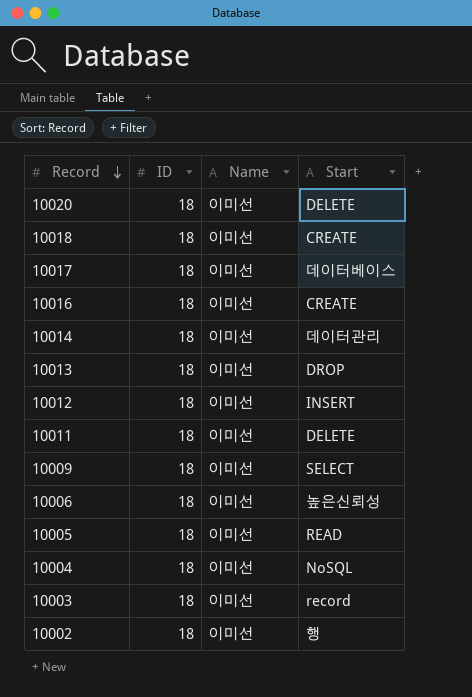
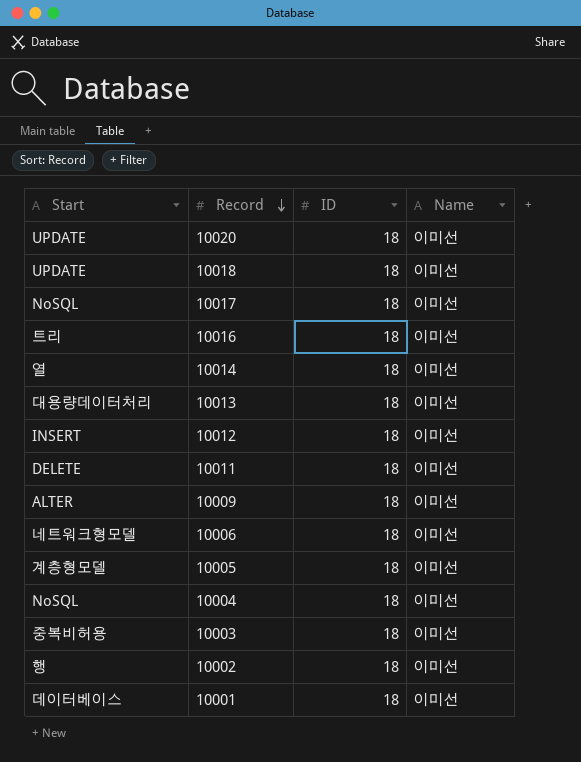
column Start | position: 4 -> 1
10020 | Start: DELETE -> UPDATE
10018 | Start: CREATE -> UPDATE
10017 | Start: 데이터베이스 -> NoSQL
10016 | Start: CREATE -> 트리
10014 | Start: 데이터관리 -> 열
10013 | Start: DROP -> 대용량데이터처리
10009 | Start: SELECT -> ALTER
10006 | Start: 높은신뢰성 -> 네트워크형모델
10005 | Start: READ -> 계층형모델
10003 | Start: record -> 중복비허용
row 10001: none -> 데이터베이스 | 18 | 이미선

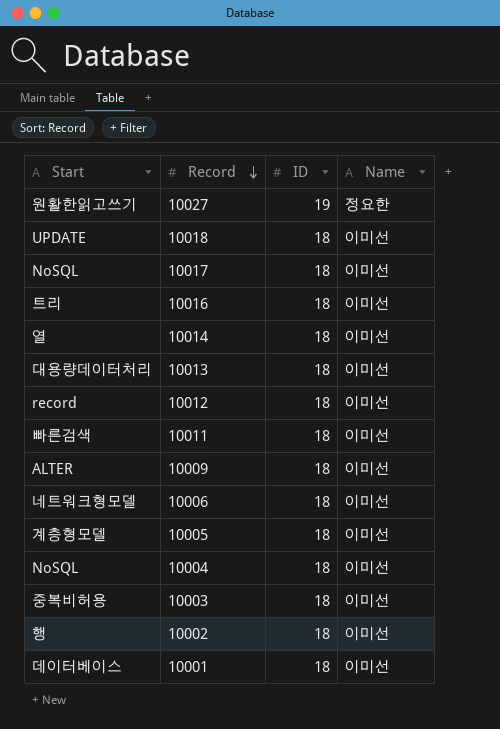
row 10020: UPDATE | 18 | 이미선 -> none
row 10027: none -> 원활한읽고쓰기 | 19 | 정요한
10012 | Start: INSERT -> record
10011 | Start: DELETE -> 빠른검색

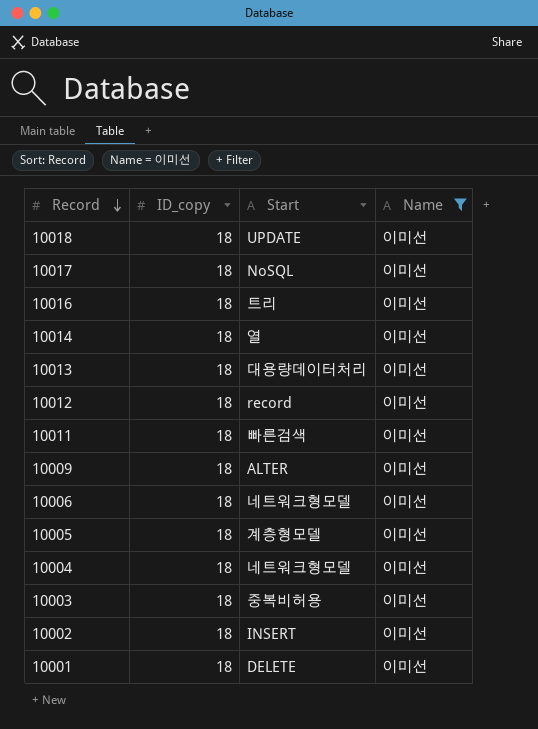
filter: none -> Name = 이미선
column name: ID -> ID_copy
column Start | position: 1 -> 3
10004 | Start: NoSQL -> 네트워크형모델
10002 | Start: 행 -> INSERT
10001 | Start: 데이터베이스 -> DELETE

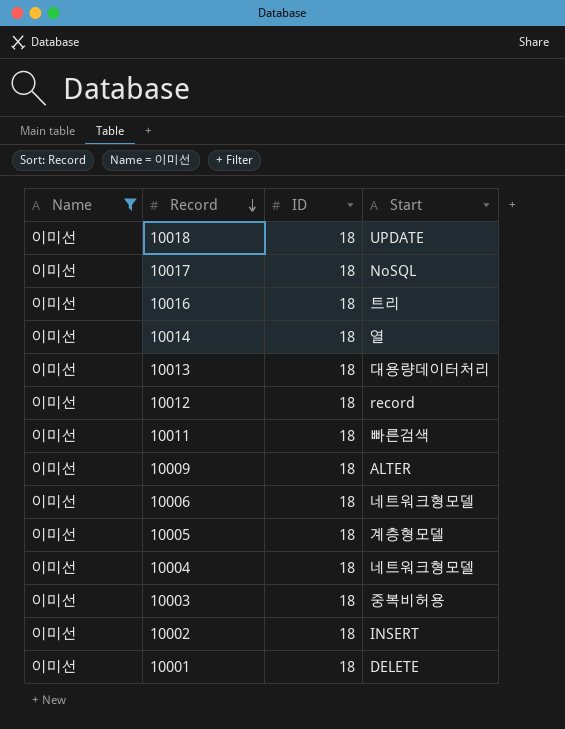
column Name | position: 4 -> 1
column name: ID_copy -> ID

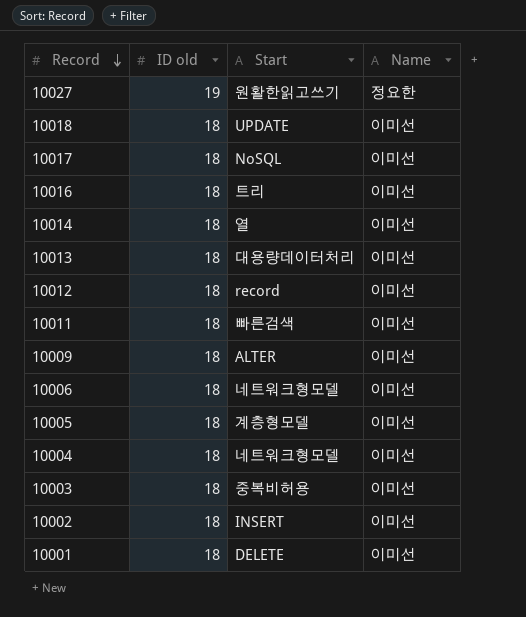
filter: Name = 이미선 -> none
column name: ID -> ID old
column Name | position: 1 -> 4

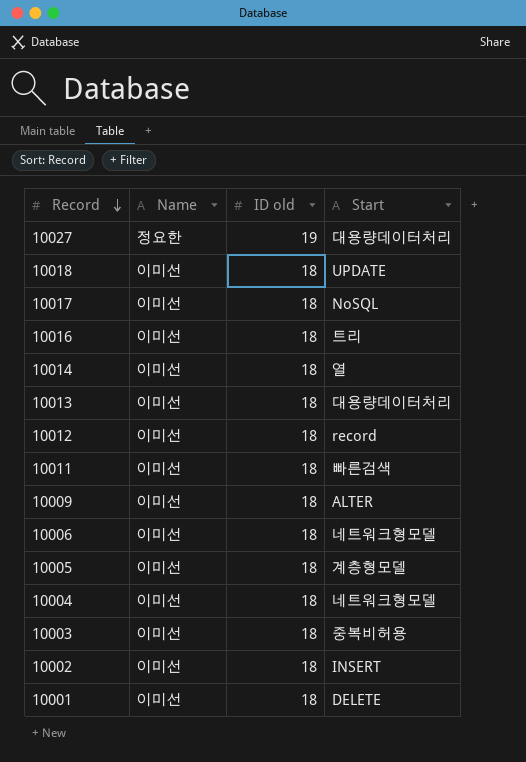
column Name | position: 4 -> 2
10027 | Start: 원활한읽고쓰기 -> 대용량데이터처리

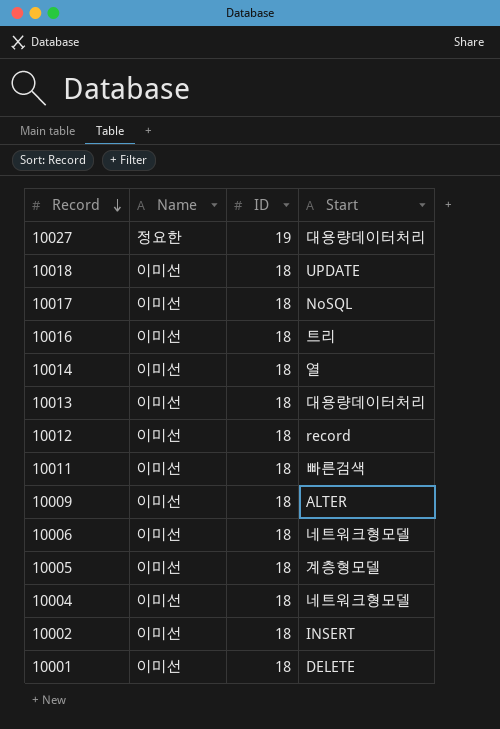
column name: ID old -> ID
row 10003: 이미선 | 18 | 중복비허용 -> none

